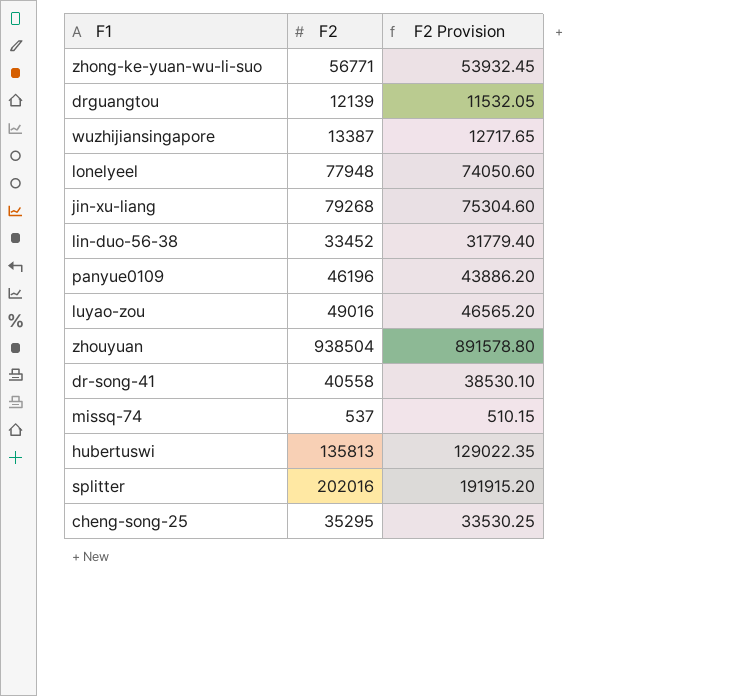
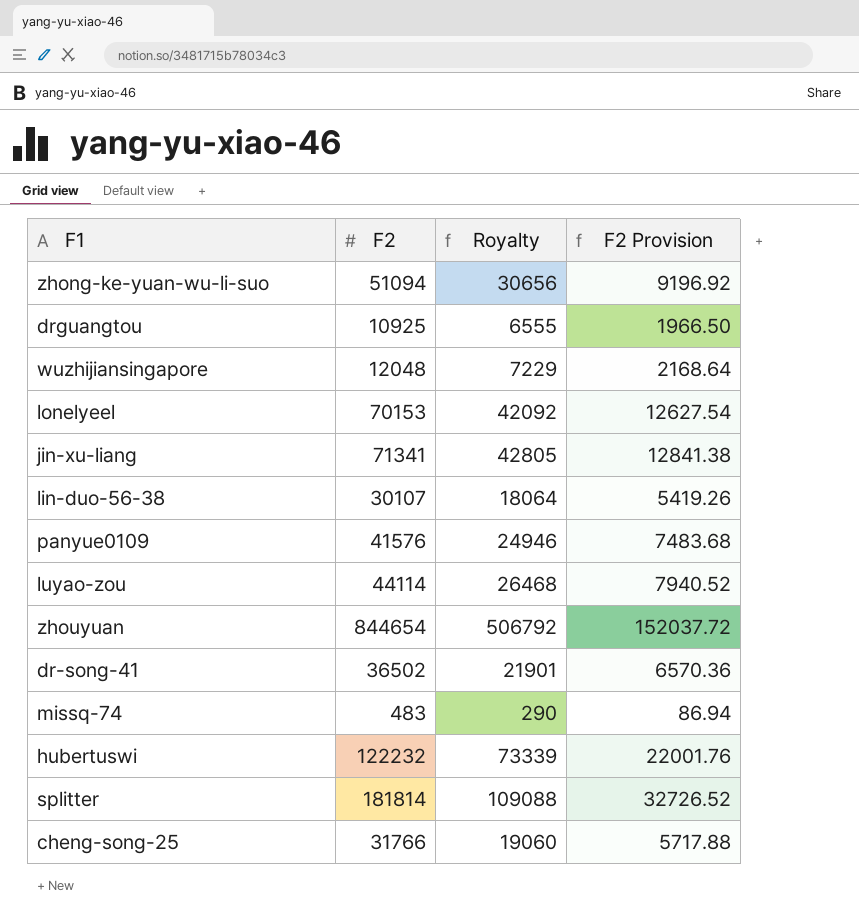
column Royalty | formula: none -> [F2] * 0.6
column F2 Provision | formula: [F2] * 0.95 -> [F2] * 0.18
zhong-ke-yuan-wu-li-suo | F2: 56771 -> 51094
drguangtou | F2: 12139 -> 10925
wuzhijiansingapore | F2: 13387 -> 12048
lonelyeel | F2: 77948 -> 70153
jin-xu-liang | F2: 79268 -> 71341
lin-duo-56-38 | F2: 33452 -> 30107
panyue0109 | F2: 46196 -> 41576
luyao-zou | F2: 49016 -> 44114
zhouyuan | F2: 938504 -> 844654
dr-song-41 | F2: 40558 -> 36502
missq-74 | F2: 537 -> 483
hubertuswi | F2: 135813 -> 122232
splitter | F2: 202016 -> 181814
cheng-song-25 | F2: 35295 -> 31766

